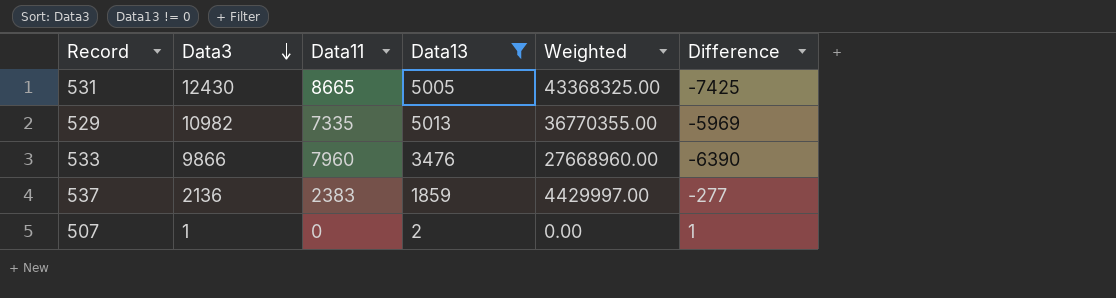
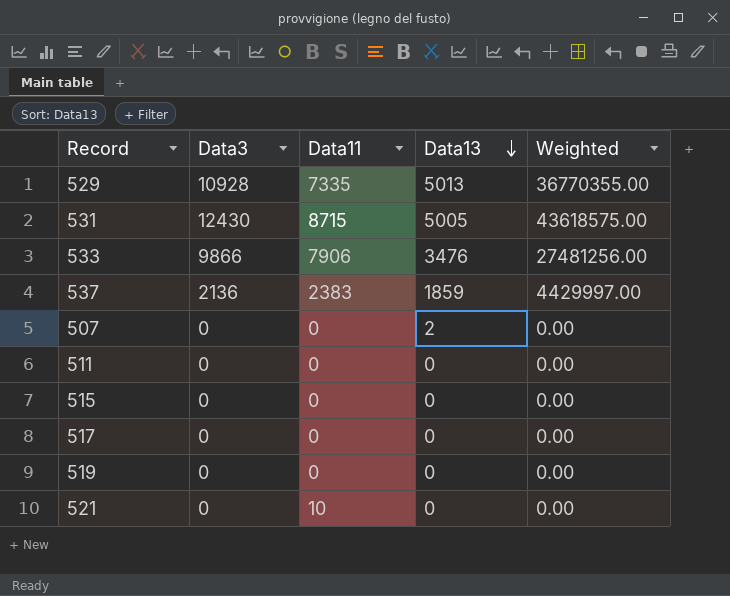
filter: Data13 != 0 -> none
row order: Data3 descending -> Data13 descending
column Difference | formula: [Data13] - [Data3] -> none
529 | Data3: 10982 -> 10928
531 | Data11: 8665 -> 8715
531 | Weighted: 43368325.00 -> 43618575.00
533 | Data11: 7960 -> 7906
533 | Weighted: 27668960.00 -> 27481256.00
507 | Data3: 1 -> 0

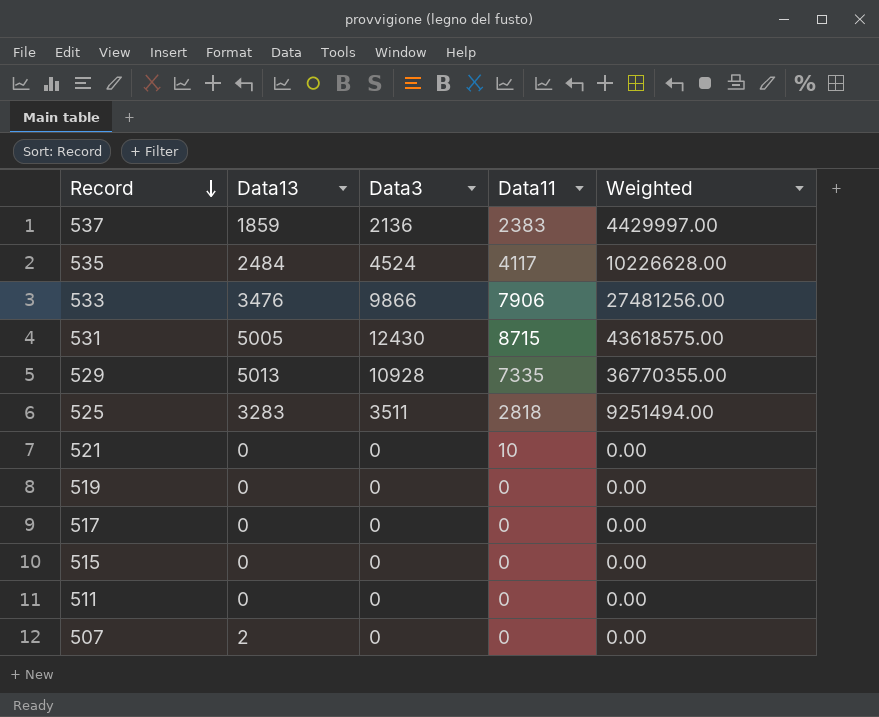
row order: Data13 descending -> Record descending
column Data13 | position: 4 -> 2
row 535: none -> 2484 | 4524 | 4117 | 10226628.00
row 525: none -> 3283 | 3511 | 2818 | 9251494.00

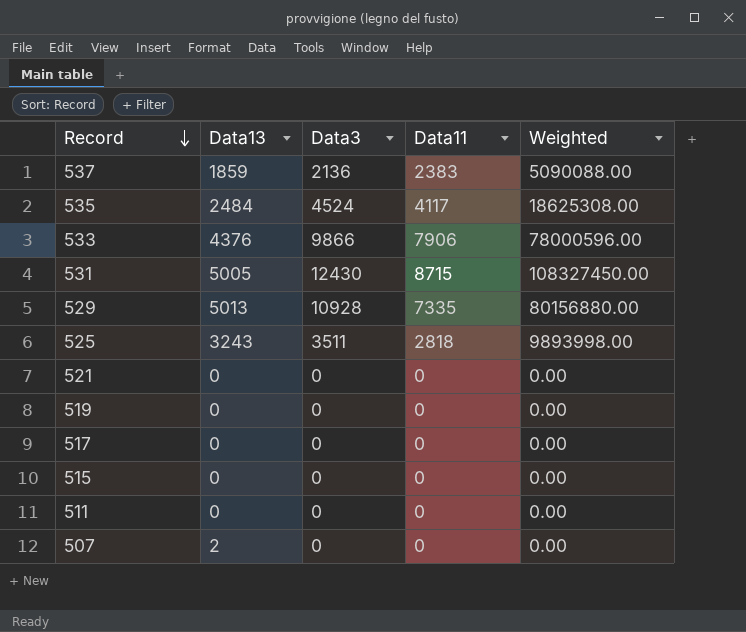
column Weighted | formula: [Data13] * [Data11] -> [Data3] * [Data11]
533 | Data13: 3476 -> 4376
525 | Data13: 3283 -> 3243
521 | Data11: 10 -> 0

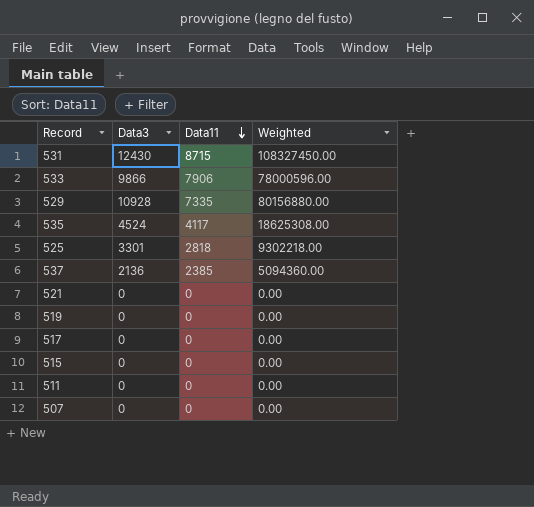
row order: Record descending -> Data11 descending
column Data13 | position: 2 -> none
525 | Data3: 3511 -> 3301
525 | Weighted: 9893998.00 -> 9302218.00
537 | Data11: 2383 -> 2385
537 | Weighted: 5090088.00 -> 5094360.00

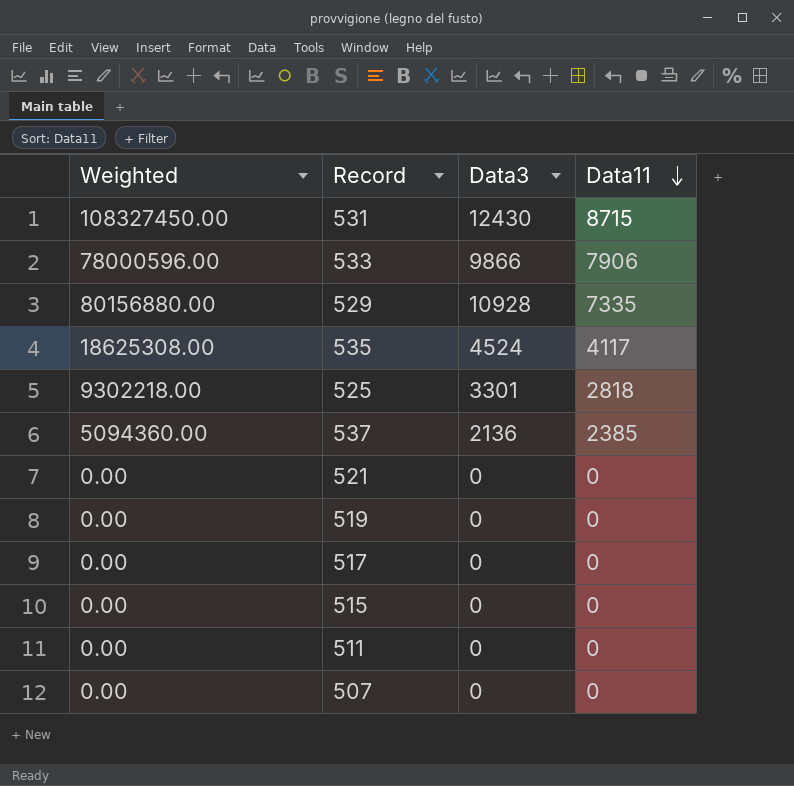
column Weighted | position: 4 -> 1

